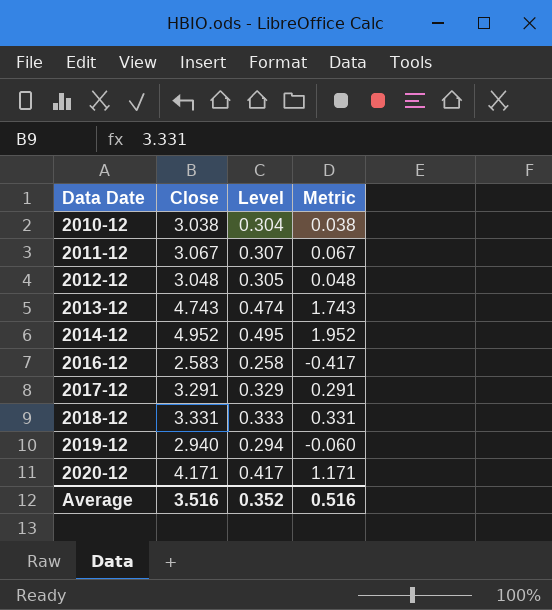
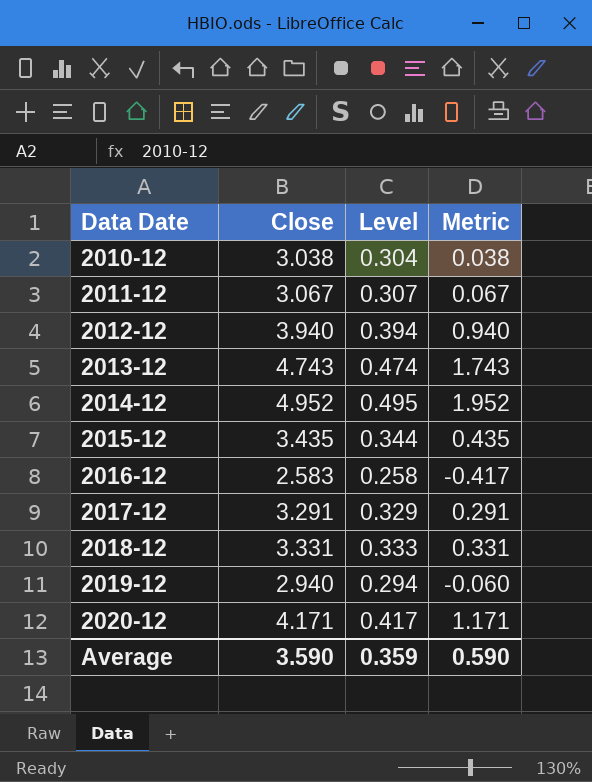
2012-12 | Close: 3.048 -> 3.940
2012-12 | Level: 0.305 -> 0.394
2012-12 | Metric: 0.048 -> 0.940
row 2015-12: none -> 3.435 | 0.344 | 0.435
Average | Close: 3.516 -> 3.590
Average | Level: 0.352 -> 0.359
Average | Metric: 0.516 -> 0.590

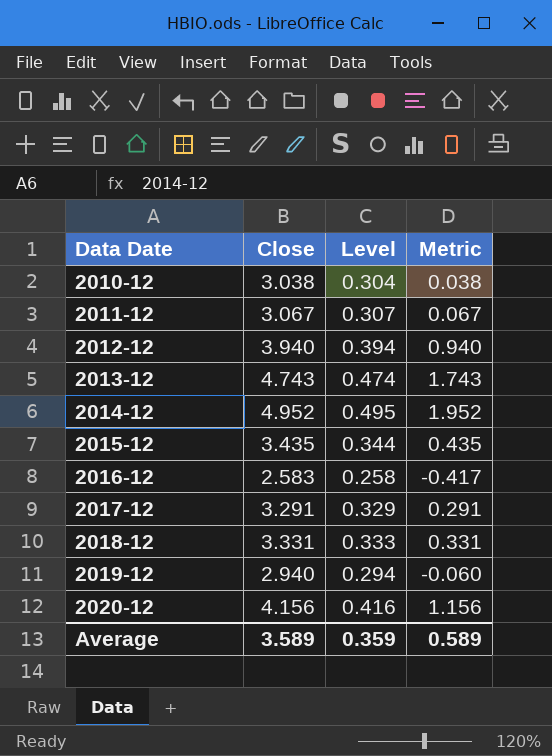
2020-12 | Close: 4.171 -> 4.156
2020-12 | Level: 0.417 -> 0.416
2020-12 | Metric: 1.171 -> 1.156
Average | Close: 3.590 -> 3.589
Average | Metric: 0.590 -> 0.589

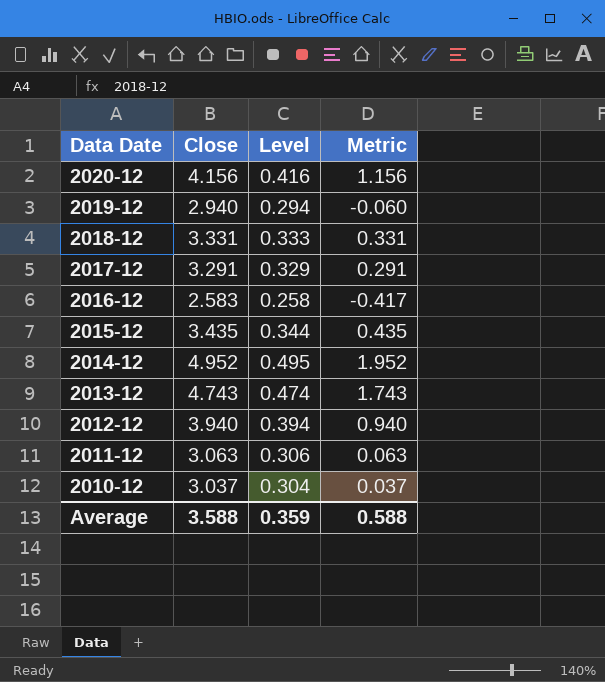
row order: Data Date ascending -> Data Date descending
2011-12 | Close: 3.067 -> 3.063
2011-12 | Level: 0.307 -> 0.306
2011-12 | Metric: 0.067 -> 0.063
2010-12 | Close: 3.038 -> 3.037
2010-12 | Metric: 0.038 -> 0.037
Average | Close: 3.589 -> 3.588
Average | Metric: 0.589 -> 0.588

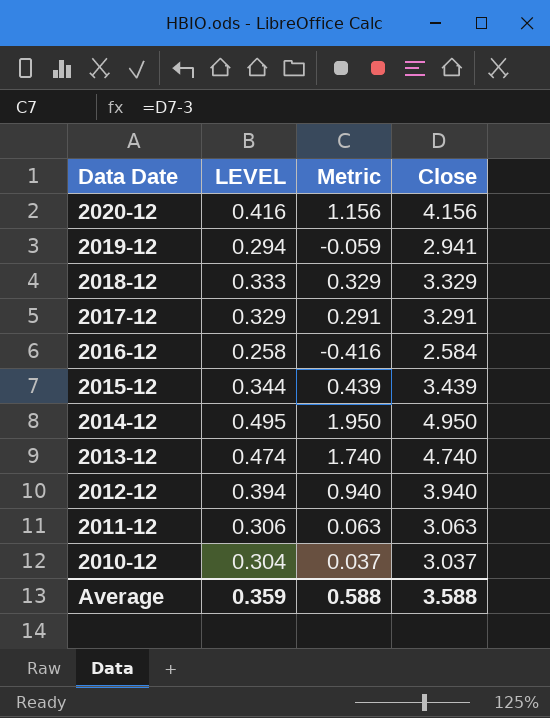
column name: Level -> LEVEL
column Close | position: 2 -> 4
2019-12 | Metric: -0.060 -> -0.059
2019-12 | Close: 2.940 -> 2.941
2018-12 | Metric: 0.331 -> 0.329
2018-12 | Close: 3.331 -> 3.329
2016-12 | Metric: -0.417 -> -0.416
2016-12 | Close: 2.583 -> 2.584
2015-12 | Metric: 0.435 -> 0.439
2015-12 | Close: 3.435 -> 3.439
2014-12 | Metric: 1.952 -> 1.950
2014-12 | Close: 4.952 -> 4.950
2013-12 | Metric: 1.743 -> 1.740
2013-12 | Close: 4.743 -> 4.740

